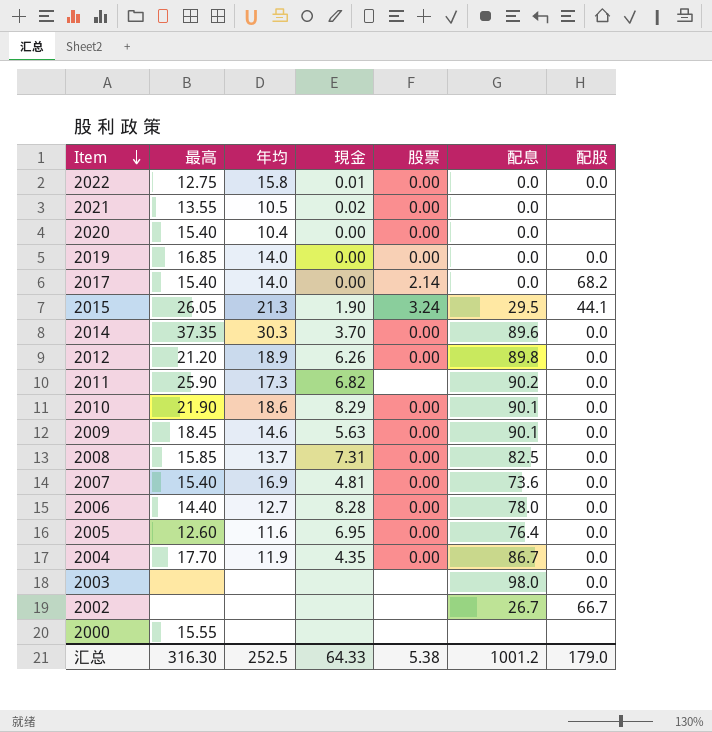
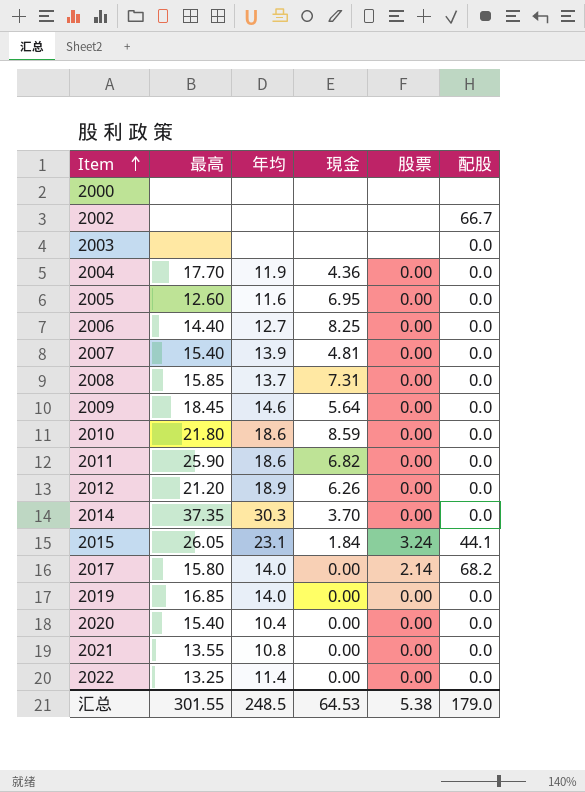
row order: Item descending -> Item ascending
column 配息 | position: 6 -> none
2000 | 最高: 15.55 -> none
2004 | 現金: 4.35 -> 4.36
2006 | 現金: 8.28 -> 8.25
2007 | 年均: 16.9 -> 13.9
2009 | 現金: 5.63 -> 5.64
2010 | 最高: 21.90 -> 21.80
2010 | 現金: 8.29 -> 8.59
2011 | 年均: 17.3 -> 18.6
2011 | 股票: none -> 0.00
2015 | 年均: 21.3 -> 23.1
2015 | 現金: 1.90 -> 1.84
2017 | 最高: 15.40 -> 15.80
2020 | 配股: none -> 0.0
2021 | 年均: 10.5 -> 10.8
2021 | 現金: 0.02 -> 0.00
2021 | 配股: none -> 0.0
2022 | 最高: 12.75 -> 13.25
2022 | 年均: 15.8 -> 11.4
2022 | 現金: 0.01 -> 0.00
汇总 | 最高: 316.30 -> 301.55
汇总 | 年均: 252.5 -> 248.5
汇总 | 現金: 64.33 -> 64.53

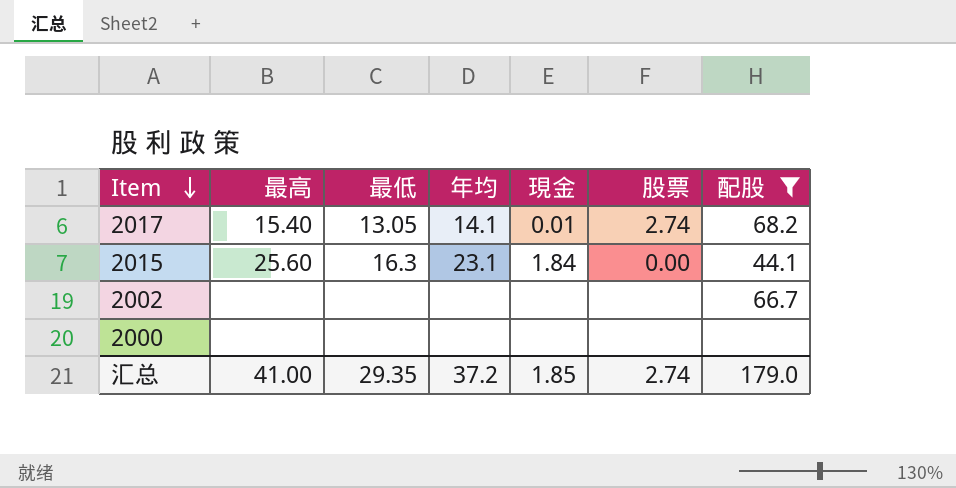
filter: none -> 配股 != 0.0
row order: Item ascending -> Item descending
column 最低 | position: none -> 3
2017 | 最高: 15.80 -> 15.40
2017 | 年均: 14.0 -> 14.1
2017 | 現金: 0.00 -> 0.01
2017 | 股票: 2.14 -> 2.74
2015 | 最高: 26.05 -> 25.60
2015 | 股票: 3.24 -> 0.00
汇总 | 最高: 301.55 -> 41.00
汇总 | 年均: 248.5 -> 37.2
汇总 | 現金: 64.53 -> 1.85
汇总 | 股票: 5.38 -> 2.74

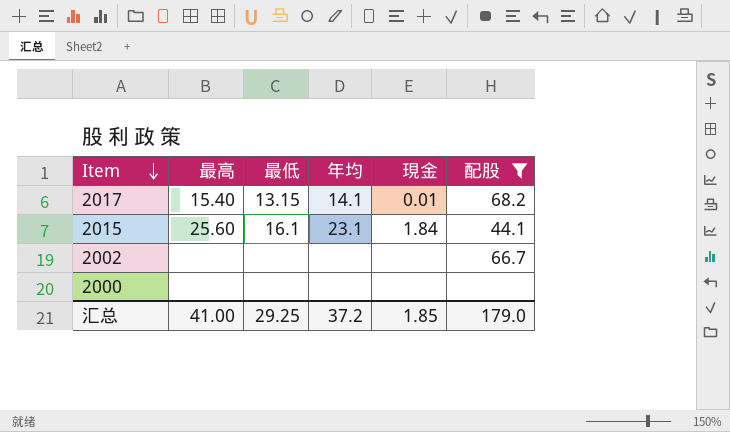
column 股票 | position: 6 -> none
2017 | 最低: 13.05 -> 13.15
2015 | 最低: 16.3 -> 16.1
汇总 | 最低: 29.35 -> 29.25

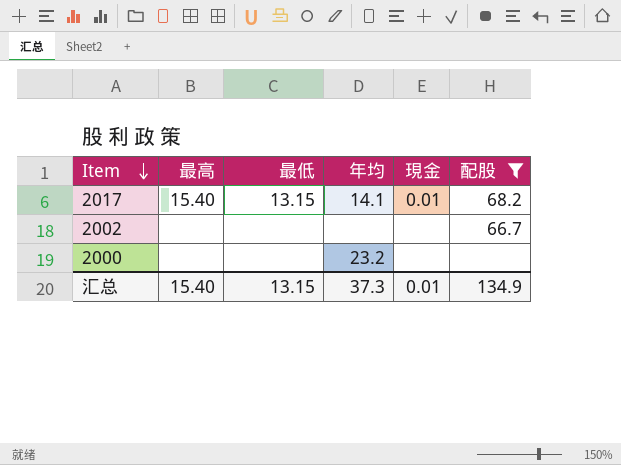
row 2015: 25.60 | 16.1 | 23.1 | 1.84 | 44.1 -> none
2000 | 年均: none -> 23.2
汇总 | 最高: 41.00 -> 15.40
汇总 | 最低: 29.25 -> 13.15
汇总 | 年均: 37.2 -> 37.3
汇总 | 現金: 1.85 -> 0.01
汇总 | 配股: 179.0 -> 134.9

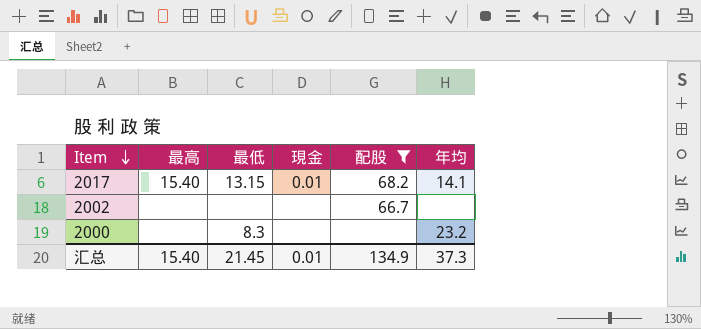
column 年均 | position: 4 -> 6
2000 | 最低: none -> 8.3
汇总 | 最低: 13.15 -> 21.45

